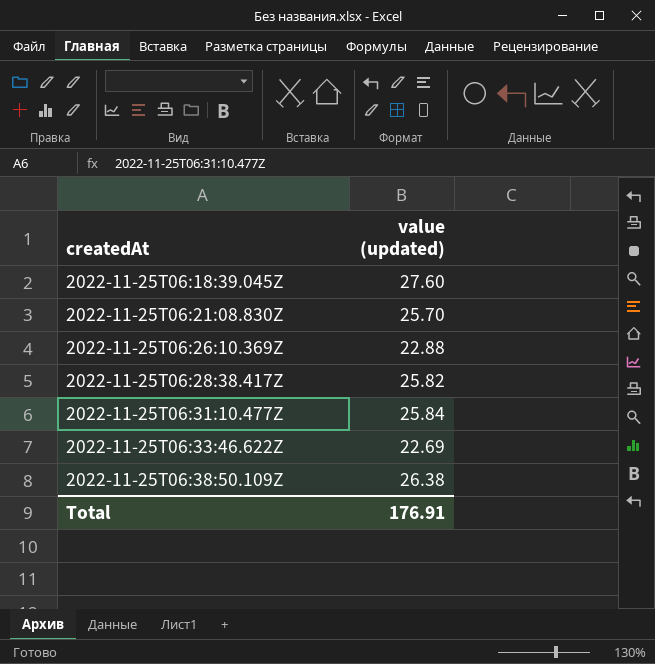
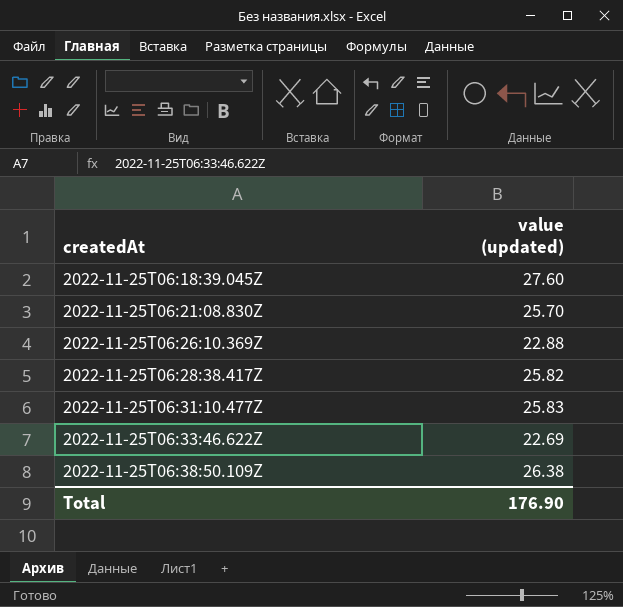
2022-11-25T06:31:10.477Z | value (updated): 25.84 -> 25.83
Total | value (updated): 176.91 -> 176.90

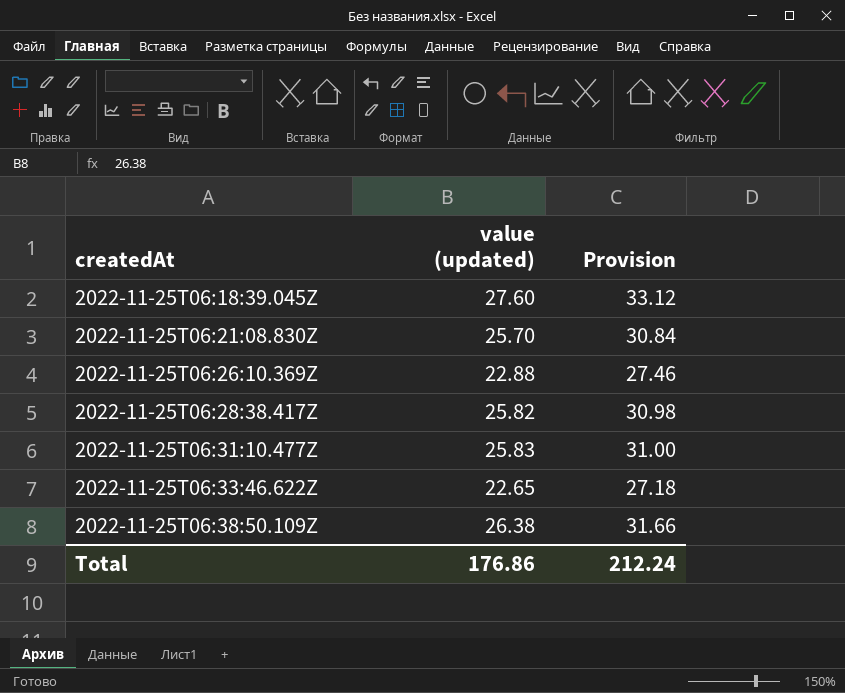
column Provision | formula: none -> [value (updated)] * 1.2
2022-11-25T06:33:46.622Z | value (updated): 22.69 -> 22.65
Total | value (updated): 176.90 -> 176.86

